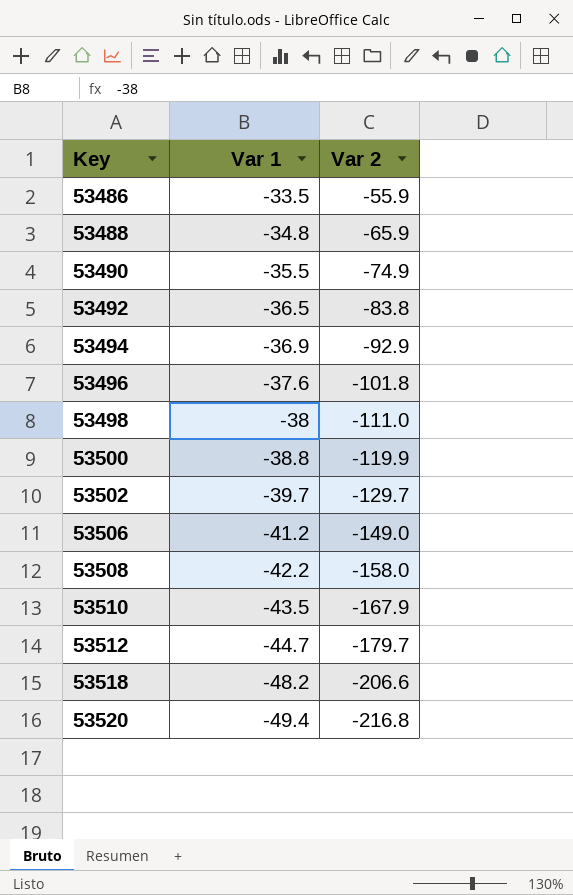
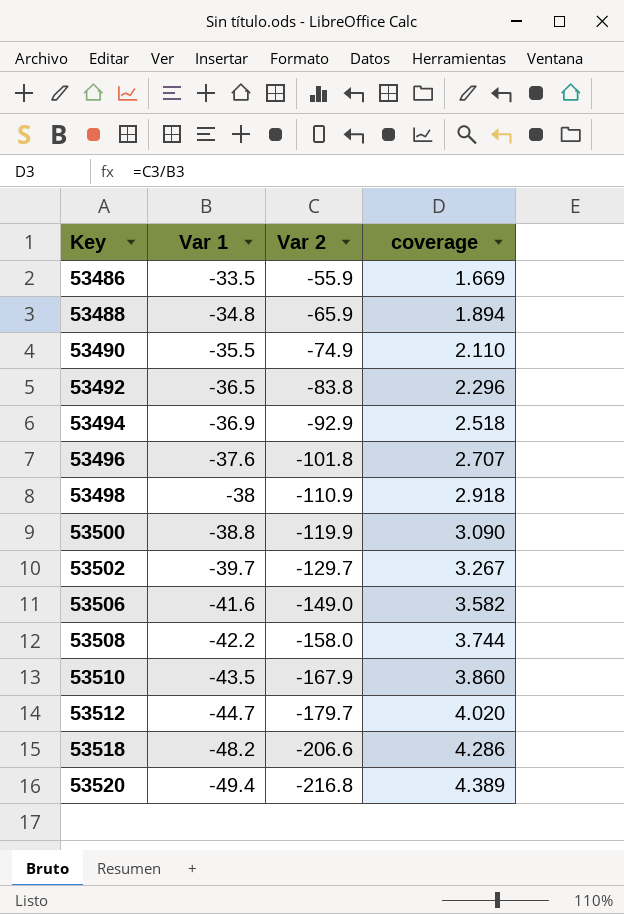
column coverage | formula: none -> [Var 2] / [Var 1]
53498 | Var 2: -111.0 -> -110.9
53506 | Var 1: -41.2 -> -41.6

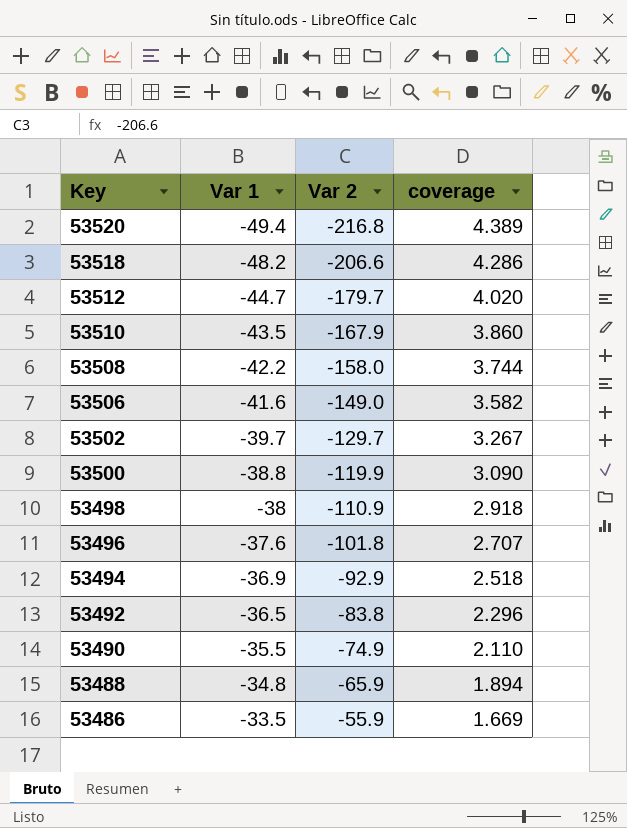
row order: Key ascending -> Key descending

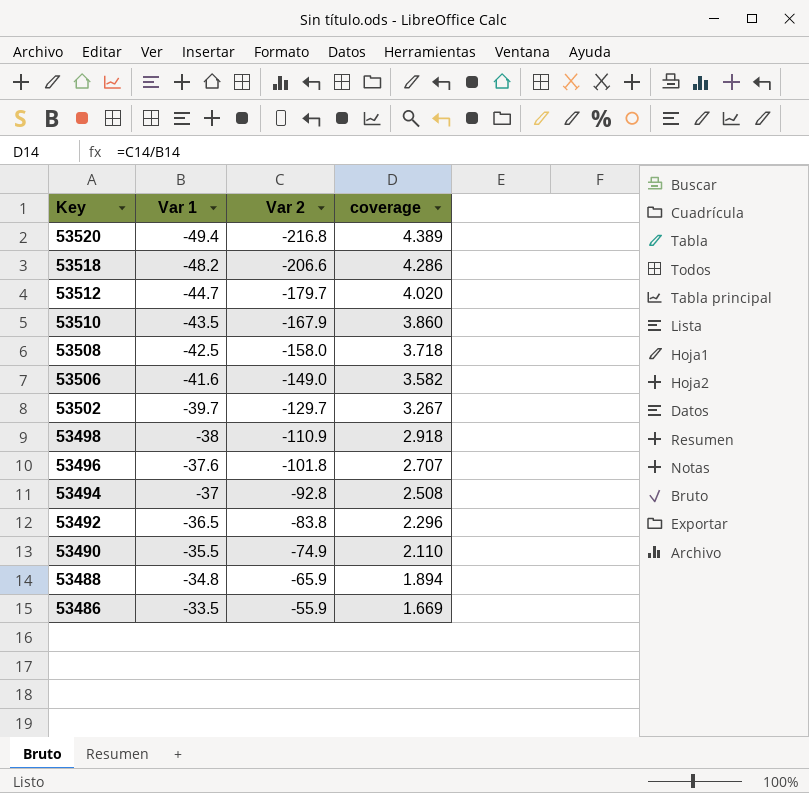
row 53500: -38.8 | -119.9 | 3.090 -> none
53508 | Var 1: -42.2 -> -42.5
53508 | coverage: 3.744 -> 3.718
53494 | Var 1: -36.9 -> -37
53494 | Var 2: -92.9 -> -92.8
53494 | coverage: 2.518 -> 2.508

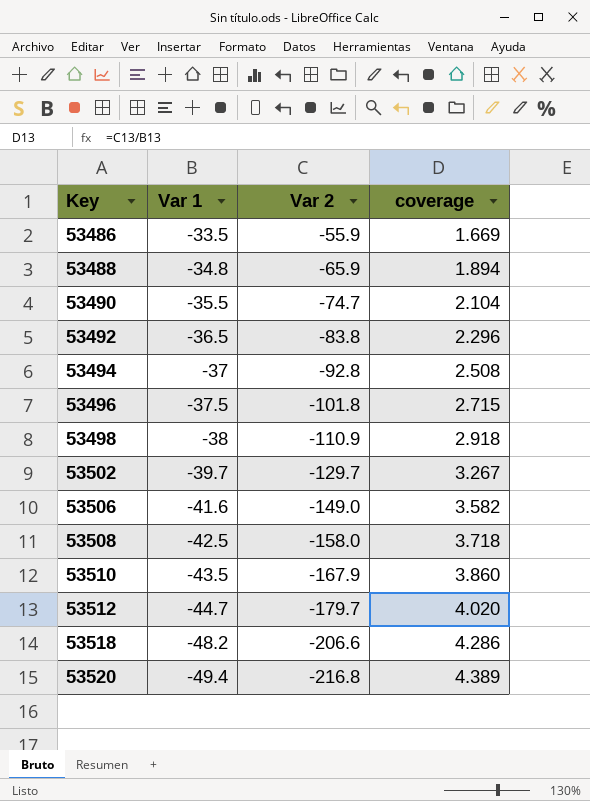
row order: Key descending -> Key ascending
53490 | Var 2: -74.9 -> -74.7
53490 | coverage: 2.110 -> 2.104
53496 | Var 1: -37.6 -> -37.5
53496 | coverage: 2.707 -> 2.715

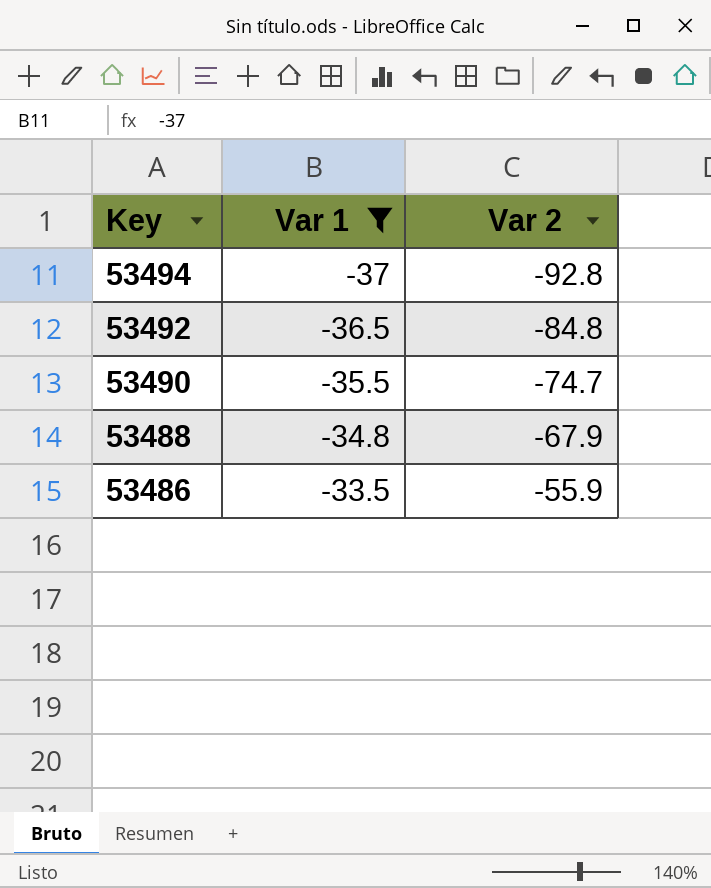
filter: none -> Var 1 >= -37
row order: Key ascending -> Key descending
column coverage | formula: [Var 2] / [Var 1] -> none
53492 | Var 2: -83.8 -> -84.8
53488 | Var 2: -65.9 -> -67.9

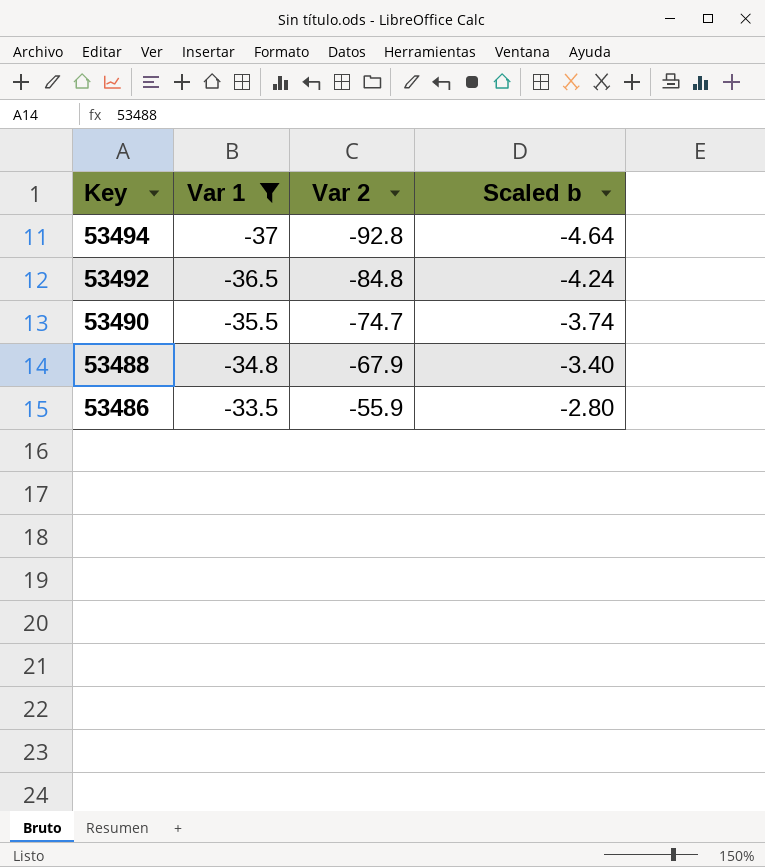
column Scaled b | formula: none -> [Var 2] * 0.05

